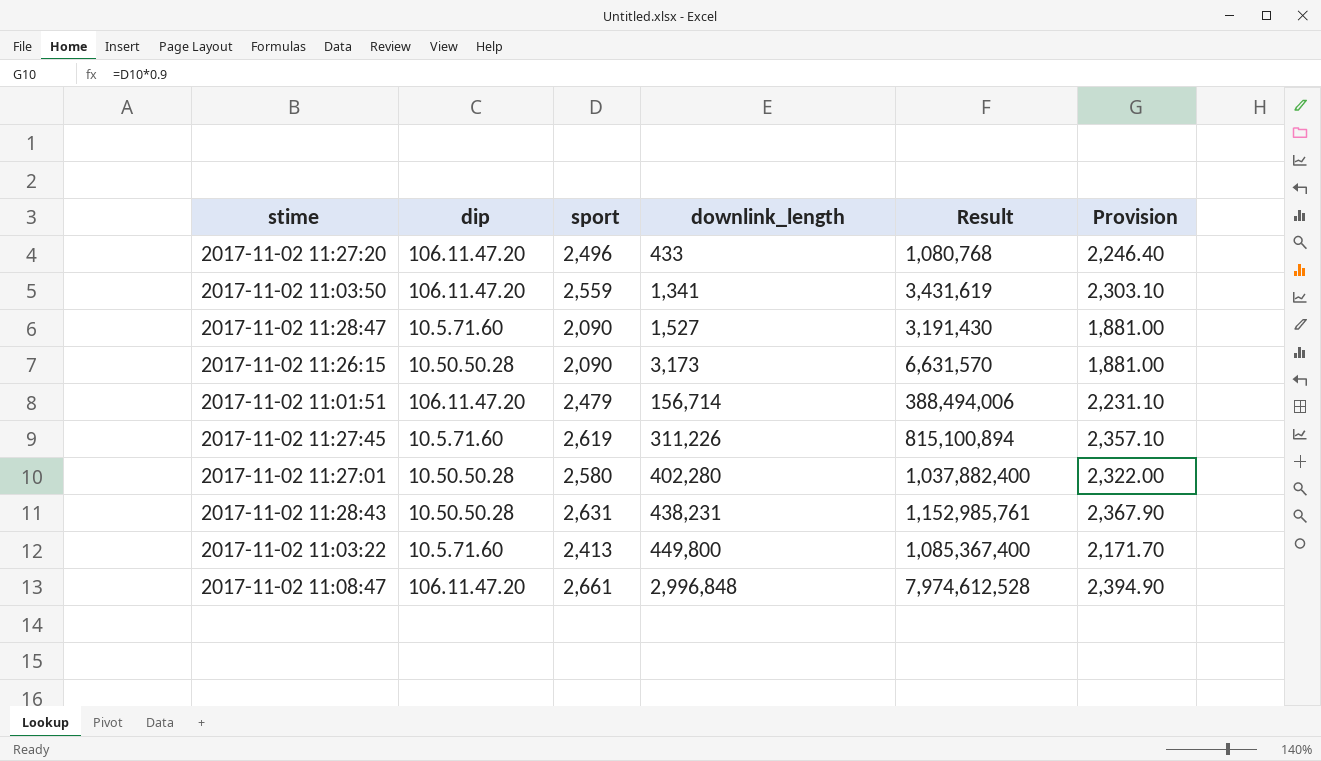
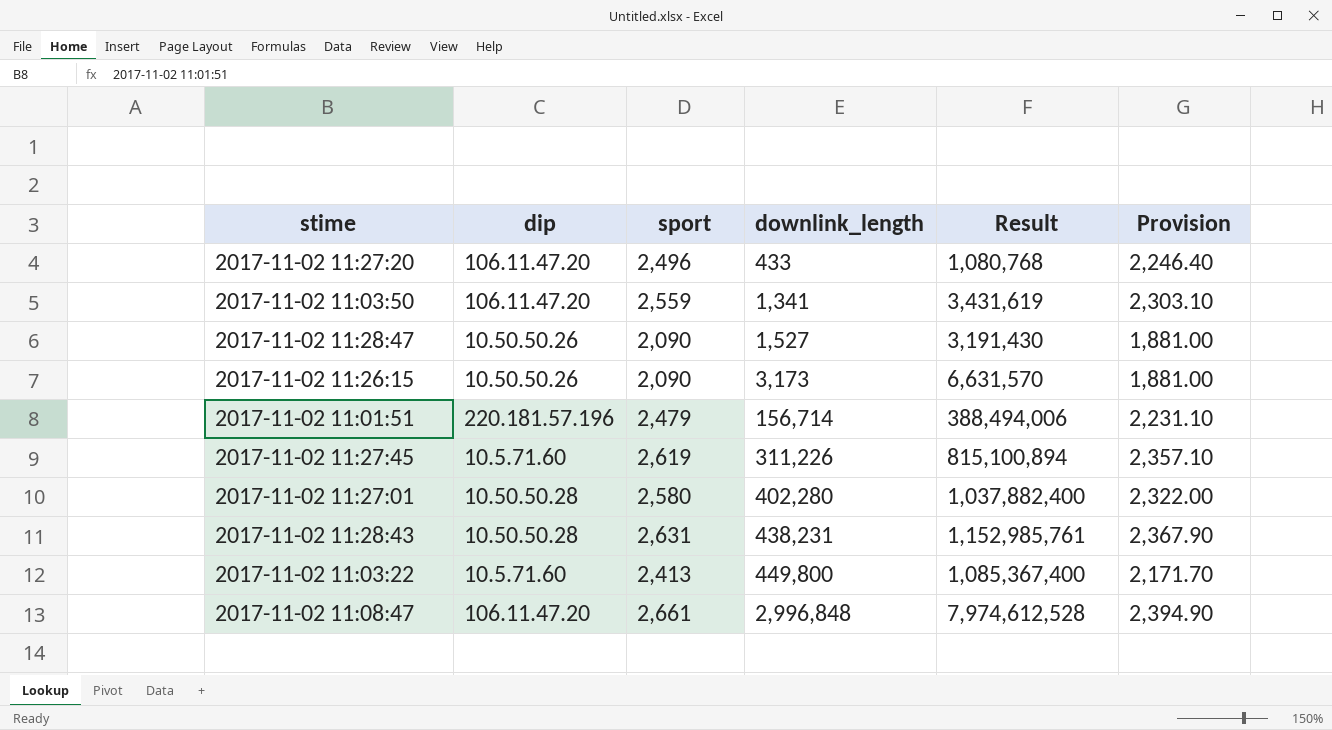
2017-11-02 11:28:47 | dip: 10.5.71.60 -> 10.50.50.26
2017-11-02 11:26:15 | dip: 10.50.50.28 -> 10.50.50.26
2017-11-02 11:01:51 | dip: 106.11.47.20 -> 220.181.57.196

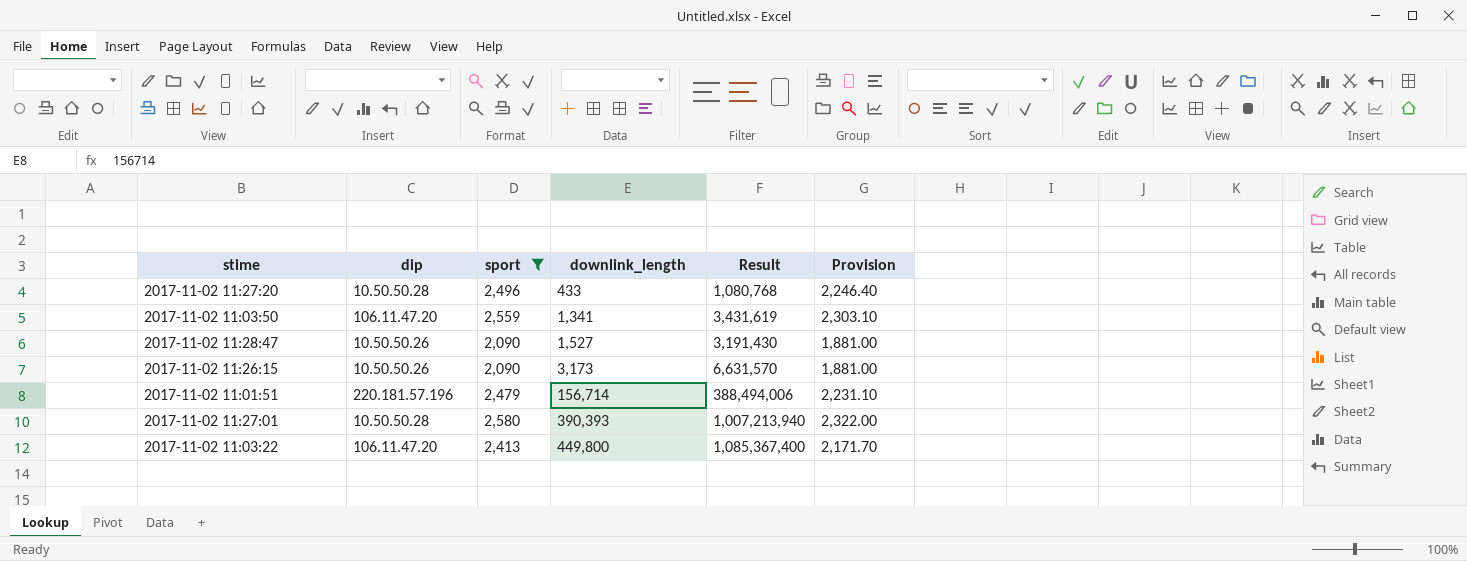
filter: none -> sport <= 2,580
2017-11-02 11:27:20 | dip: 106.11.47.20 -> 10.50.50.28
2017-11-02 11:27:01 | downlink_length: 402,280 -> 390,393
2017-11-02 11:27:01 | Result: 1,037,882,400 -> 1,007,213,940
2017-11-02 11:03:22 | dip: 10.5.71.60 -> 106.11.47.20

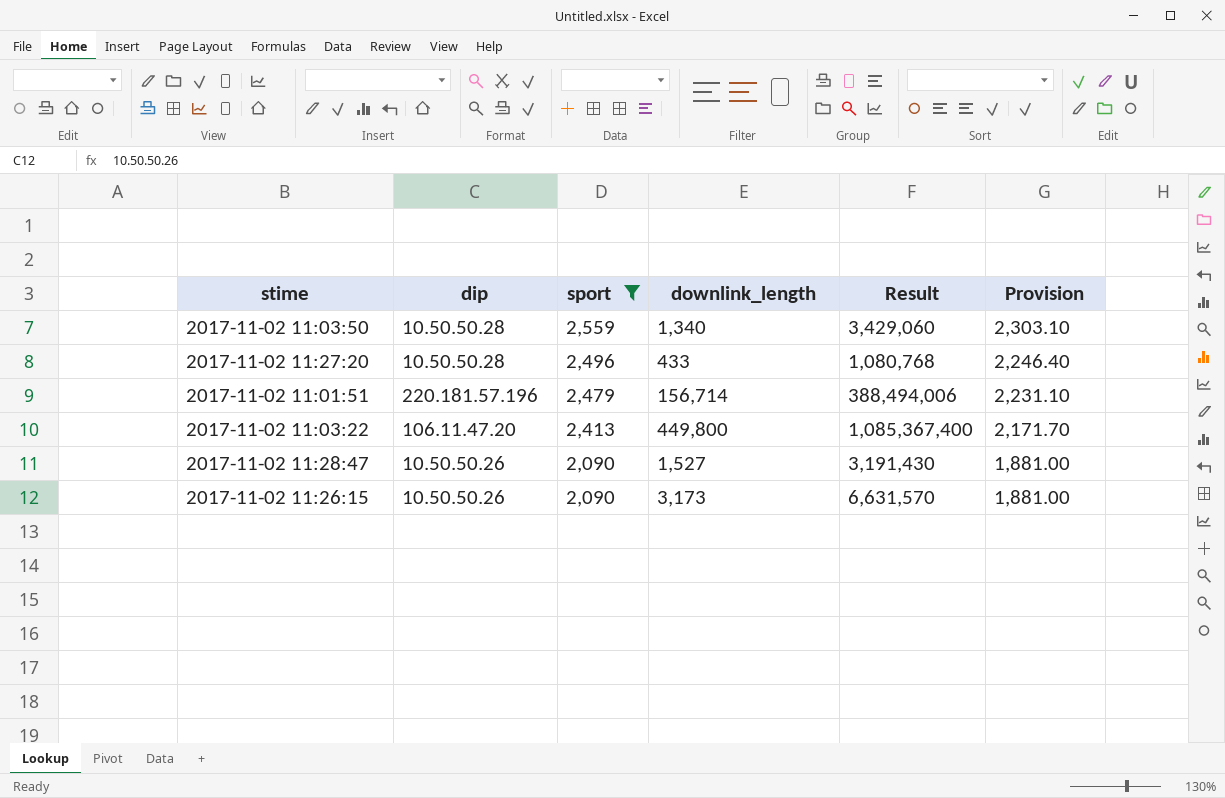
row order: downlink_length ascending -> sport descending
row 2017-11-02 11:27:01: 10.50.50.28 | 2,580 | 390,393 | 1,007,213,940 | 2,322.00 -> none
2017-11-02 11:03:50 | dip: 106.11.47.20 -> 10.50.50.28
2017-11-02 11:03:50 | downlink_length: 1,341 -> 1,340
2017-11-02 11:03:50 | Result: 3,431,619 -> 3,429,060

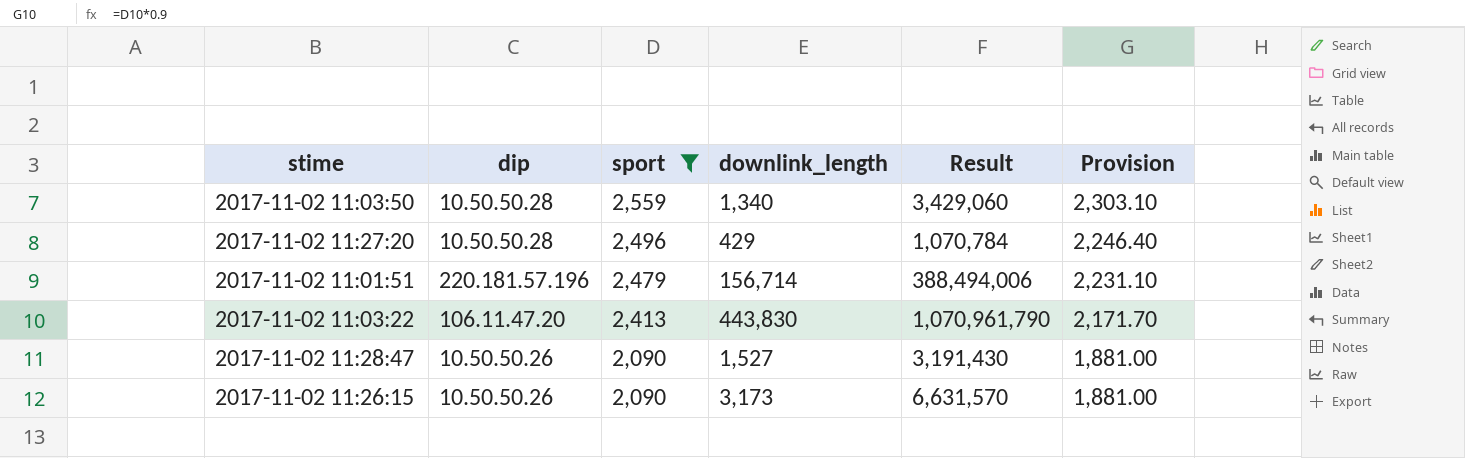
2017-11-02 11:27:20 | downlink_length: 433 -> 429
2017-11-02 11:27:20 | Result: 1,080,768 -> 1,070,784
2017-11-02 11:03:22 | downlink_length: 449,800 -> 443,830
2017-11-02 11:03:22 | Result: 1,085,367,400 -> 1,070,961,790

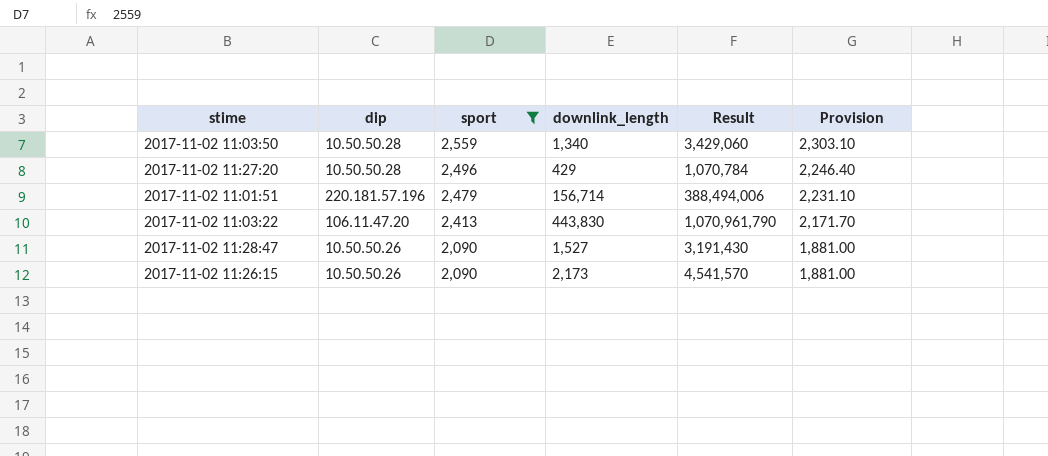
2017-11-02 11:26:15 | downlink_length: 3,173 -> 2,173
2017-11-02 11:26:15 | Result: 6,631,570 -> 4,541,570

